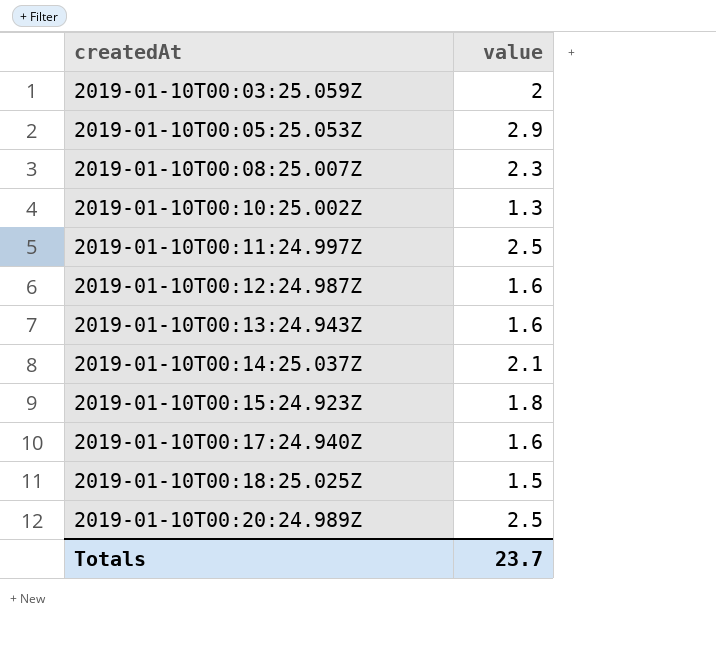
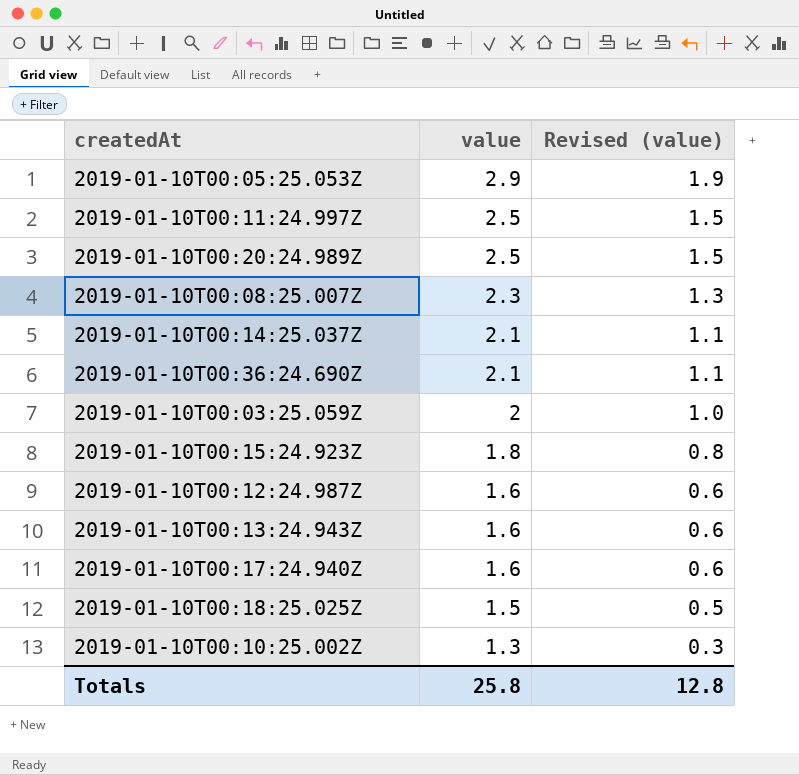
row order: createdAt ascending -> value descending
column Revised (value) | formula: none -> [value] - 1
row 2019-01-10T00:36:24.690Z: none -> 2.1 | 1.1
Totals | value: 23.7 -> 25.8

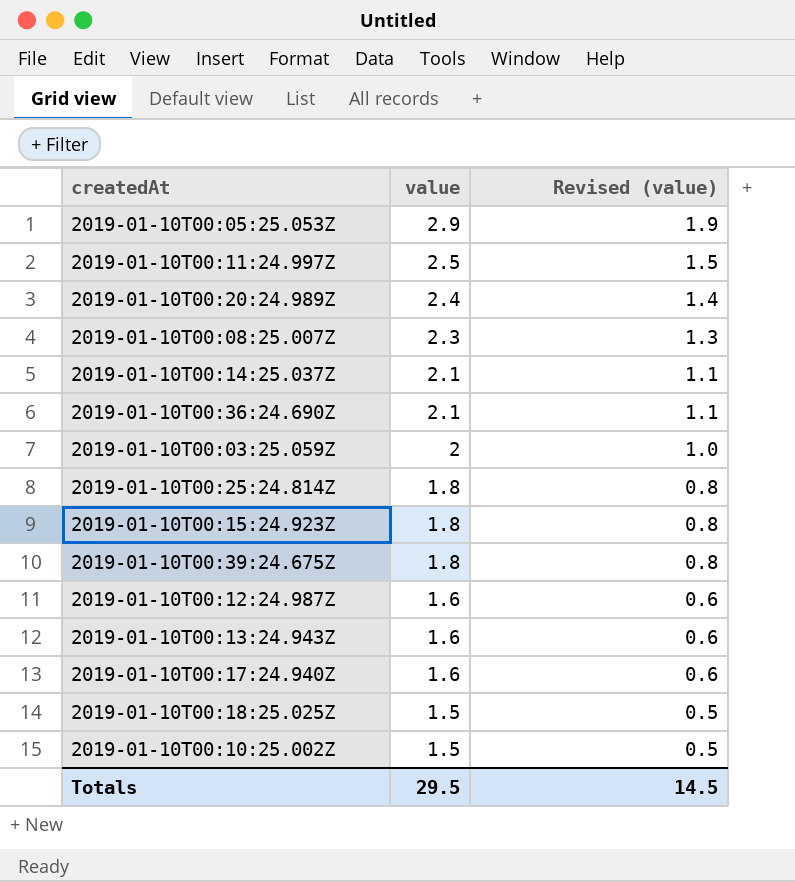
2019-01-10T00:20:24.989Z | value: 2.5 -> 2.4
2019-01-10T00:20:24.989Z | Revised (value): 1.5 -> 1.4
row 2019-01-10T00:25:24.814Z: none -> 1.8 | 0.8
row 2019-01-10T00:39:24.675Z: none -> 1.8 | 0.8
2019-01-10T00:10:25.002Z | value: 1.3 -> 1.5
2019-01-10T00:10:25.002Z | Revised (value): 0.3 -> 0.5
Totals | value: 25.8 -> 29.5
Totals | Revised (value): 12.8 -> 14.5

